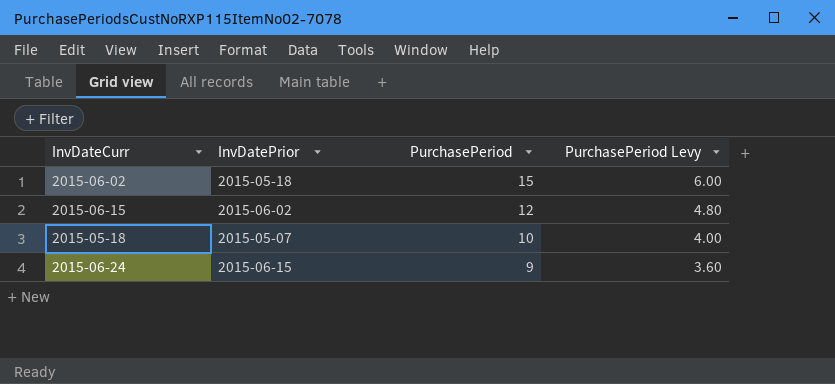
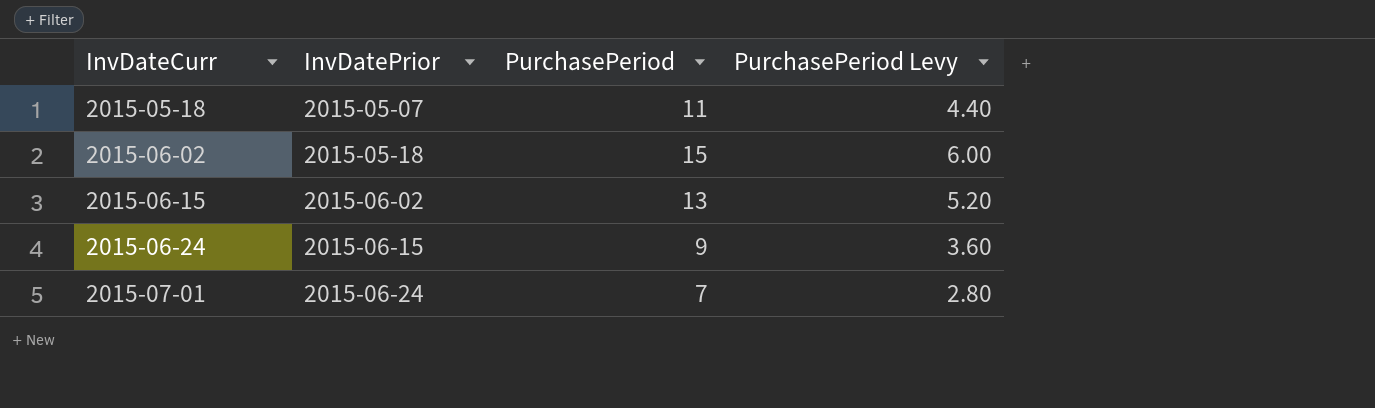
row order: PurchasePeriod descending -> InvDateCurr ascending
2015-05-18 | PurchasePeriod: 10 -> 11
2015-05-18 | PurchasePeriod Levy: 4.00 -> 4.40
2015-06-15 | PurchasePeriod: 12 -> 13
2015-06-15 | PurchasePeriod Levy: 4.80 -> 5.20
row 2015-07-01: none -> 2015-06-24 | 7 | 2.80

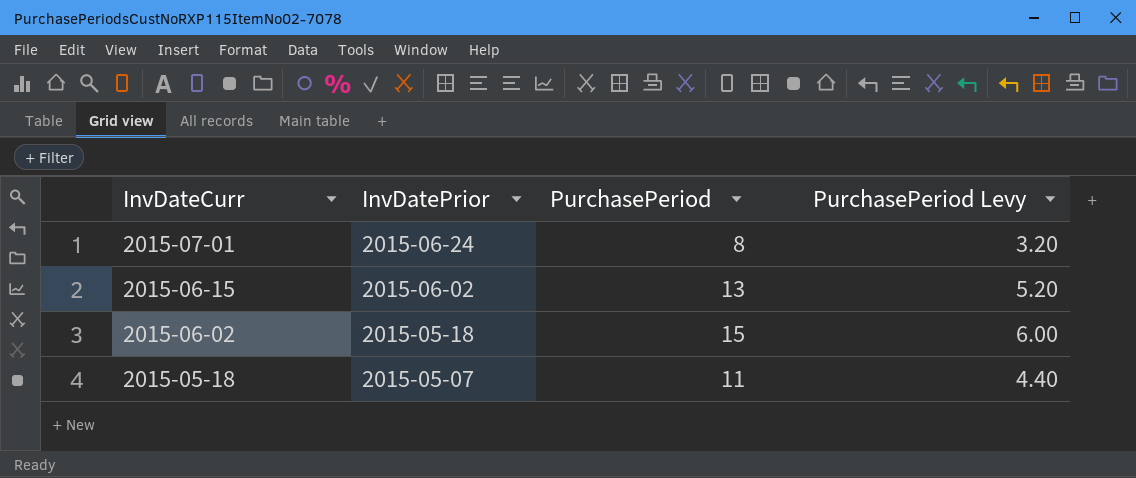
row order: InvDateCurr ascending -> InvDateCurr descending
row 2015-06-24: 2015-06-15 | 9 | 3.60 -> none
2015-07-01 | PurchasePeriod: 7 -> 8
2015-07-01 | PurchasePeriod Levy: 2.80 -> 3.20

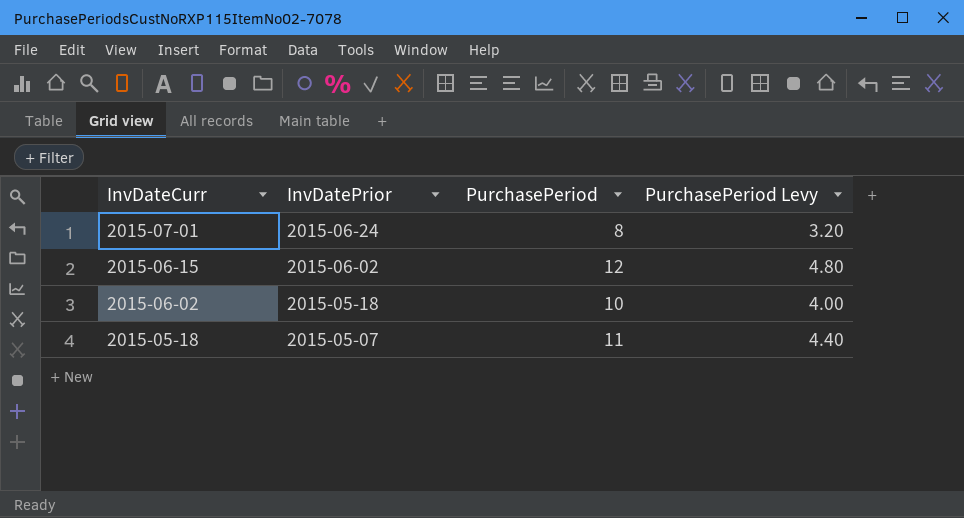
2015-06-15 | PurchasePeriod: 13 -> 12
2015-06-15 | PurchasePeriod Levy: 5.20 -> 4.80
2015-06-02 | PurchasePeriod: 15 -> 10
2015-06-02 | PurchasePeriod Levy: 6.00 -> 4.00

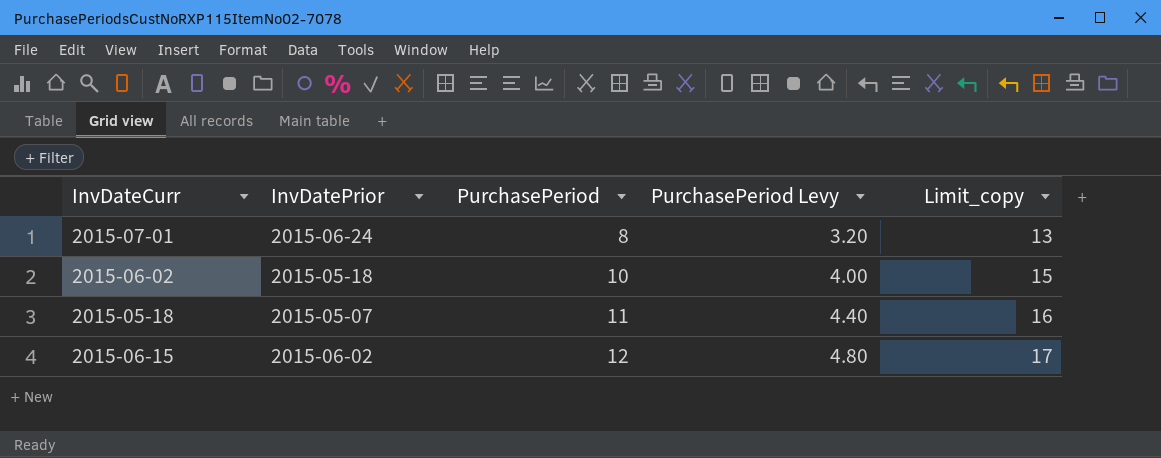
row order: InvDateCurr descending -> PurchasePeriod ascending
column Limit_copy | formula: none -> [PurchasePeriod] + 5

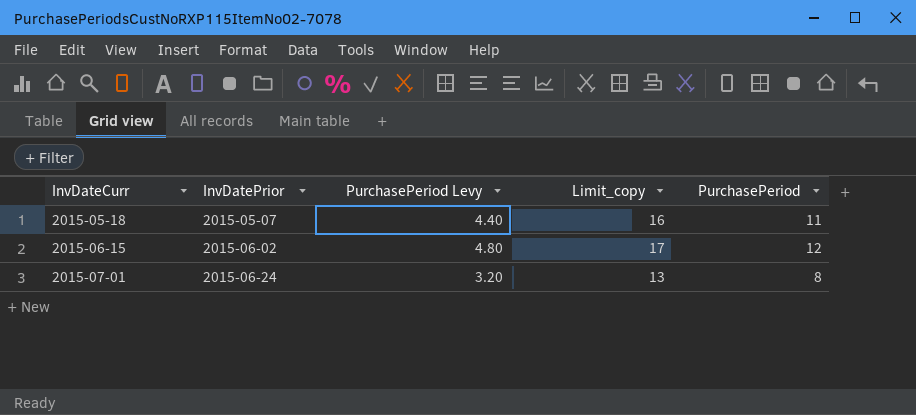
row order: PurchasePeriod ascending -> InvDateCurr ascending
column PurchasePeriod | position: 3 -> 5
row 2015-06-02: 2015-05-18 | 10 | 4.00 | 15 -> none

